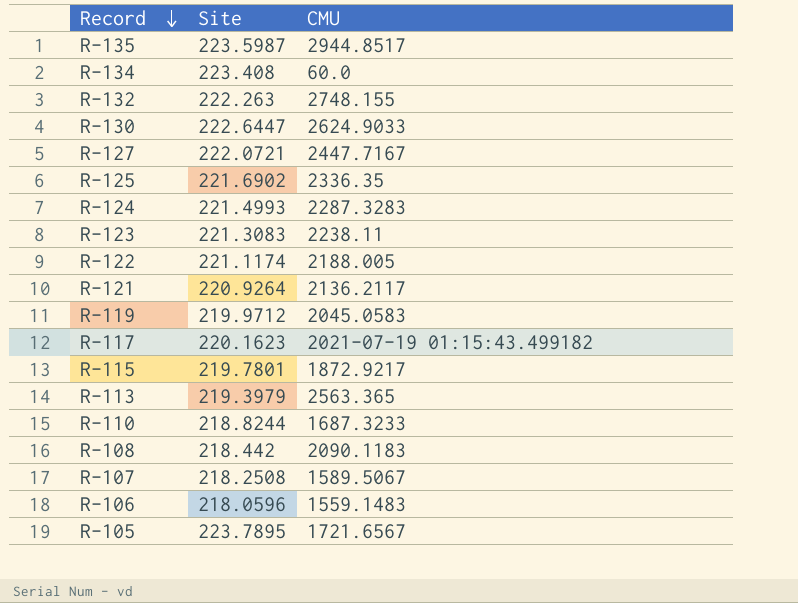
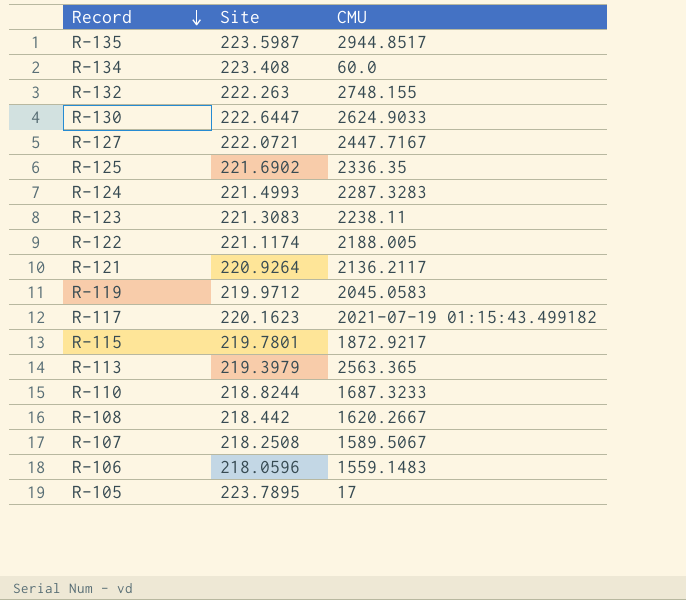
R-108 | CMU: 2090.1183 -> 1620.2667
R-105 | CMU: 1721.6567 -> 17

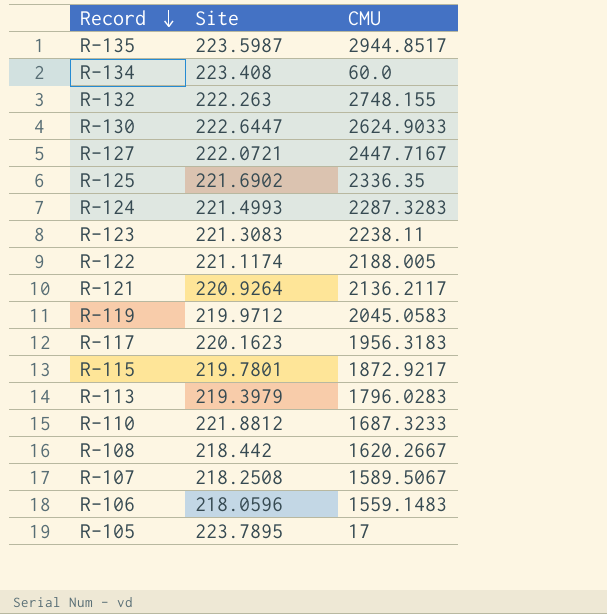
R-117 | CMU: 2021-07-19 01:15:43.499182 -> 1956.3183
R-113 | CMU: 2563.365 -> 1796.0283
R-110 | Site: 218.8244 -> 221.8812

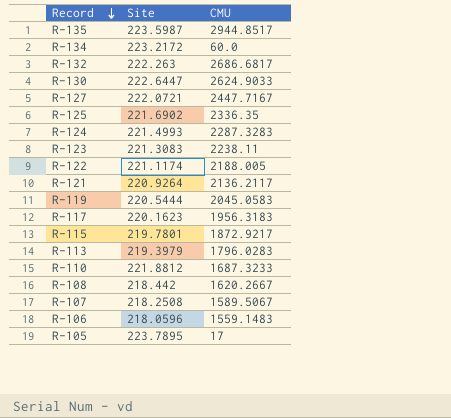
R-134 | Site: 223.408 -> 223.2172
R-132 | CMU: 2748.155 -> 2686.6817
R-119 | Site: 219.9712 -> 220.5444

